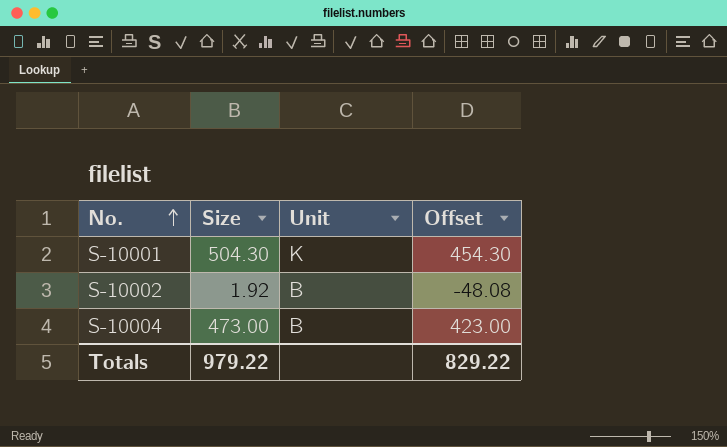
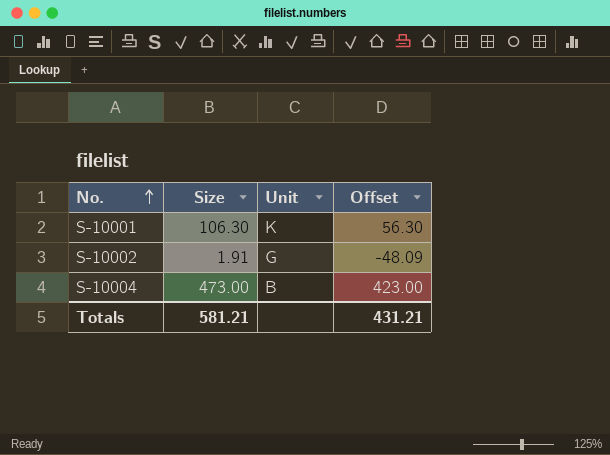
S-10001 | Size: 504.30 -> 106.30
S-10001 | Offset: 454.30 -> 56.30
S-10002 | Size: 1.92 -> 1.91
S-10002 | Unit: B -> G
S-10002 | Offset: -48.08 -> -48.09
Totals | Size: 979.22 -> 581.21
Totals | Offset: 829.22 -> 431.21

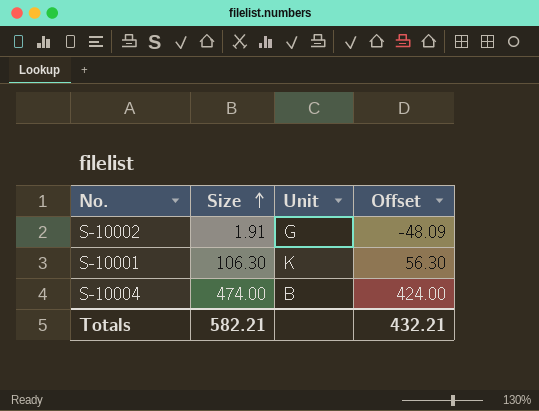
row order: No. ascending -> Size ascending
S-10004 | Size: 473.00 -> 474.00
S-10004 | Offset: 423.00 -> 424.00
Totals | Size: 581.21 -> 582.21
Totals | Offset: 431.21 -> 432.21

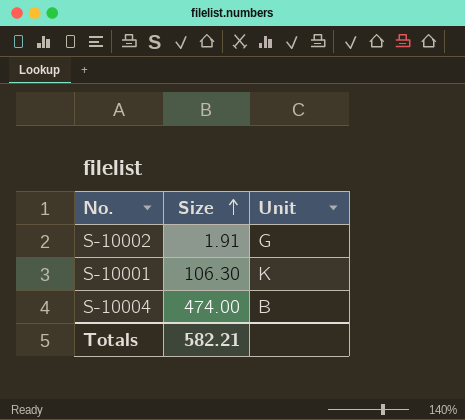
column Offset | formula: [Size] - 50 -> none

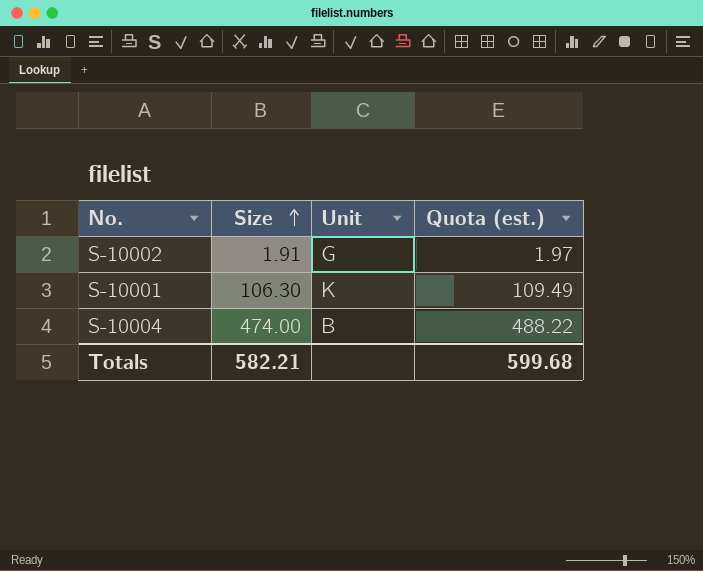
column Quota (est.) | formula: none -> [Size] * 1.03

